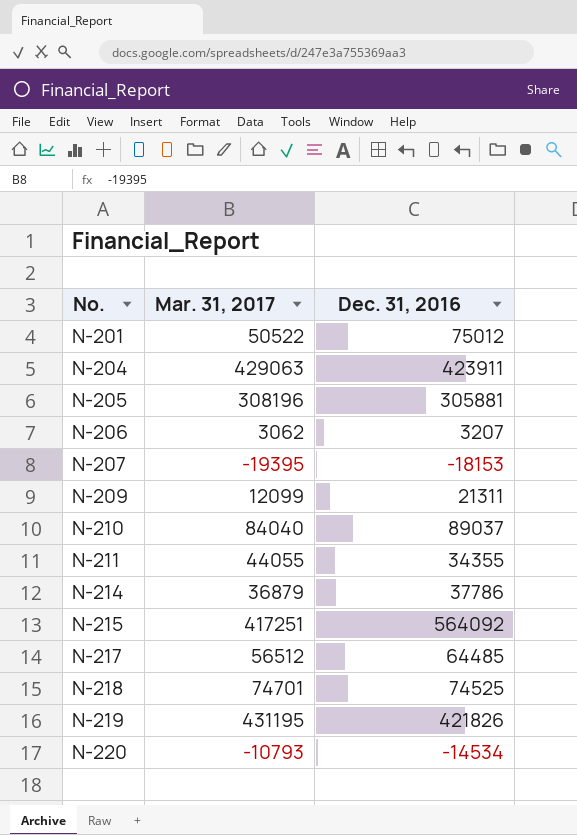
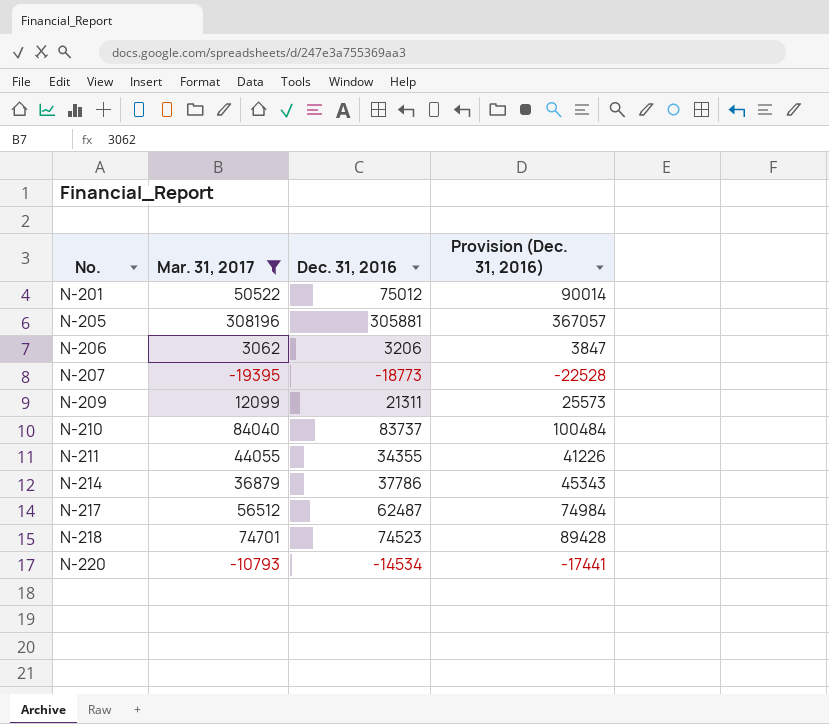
filter: none -> Mar. 31, 2017 <= 308196
column Provision (Dec. 31, 2016) | formula: none -> [Dec. 31, 2016] * 1.2
N-206 | Dec. 31, 2016: 3207 -> 3206
N-207 | Dec. 31, 2016: -18153 -> -18773
N-210 | Dec. 31, 2016: 89037 -> 83737
N-217 | Dec. 31, 2016: 64485 -> 62487
N-218 | Dec. 31, 2016: 74525 -> 74523

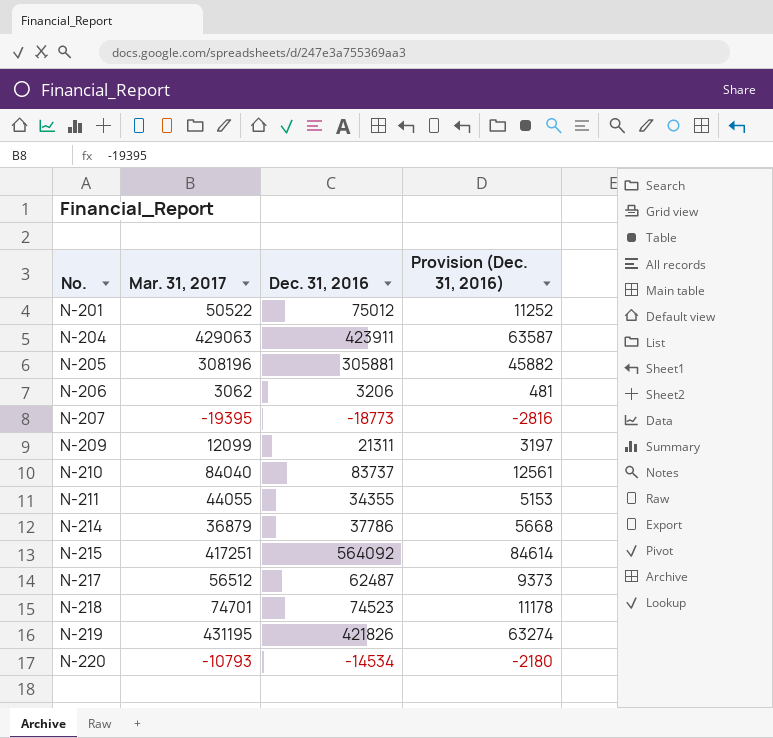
filter: Mar. 31, 2017 <= 308196 -> none
column Provision (Dec. 31, 2016) | formula: [Dec. 31, 2016] * 1.2 -> [Dec. 31, 2016] * 0.15

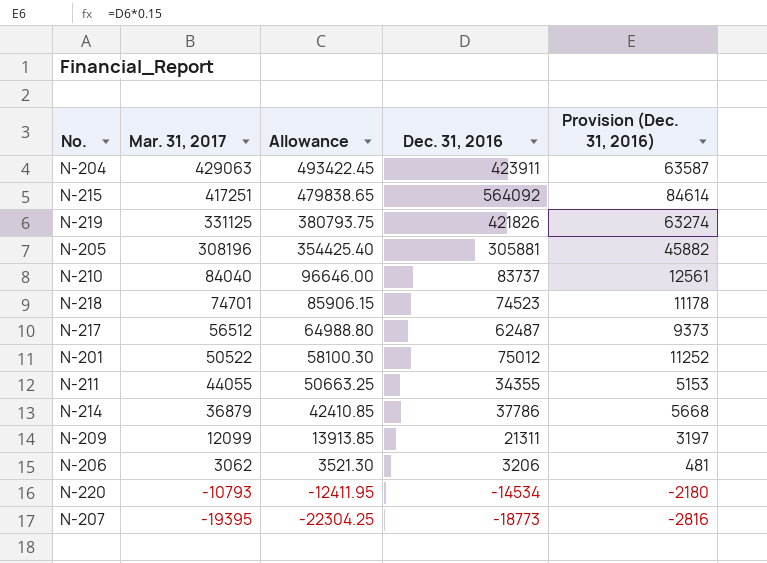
row order: No. ascending -> Mar. 31, 2017 descending
column Allowance | formula: none -> [Mar. 31, 2017] * 1.15
N-219 | Mar. 31, 2017: 431195 -> 331125

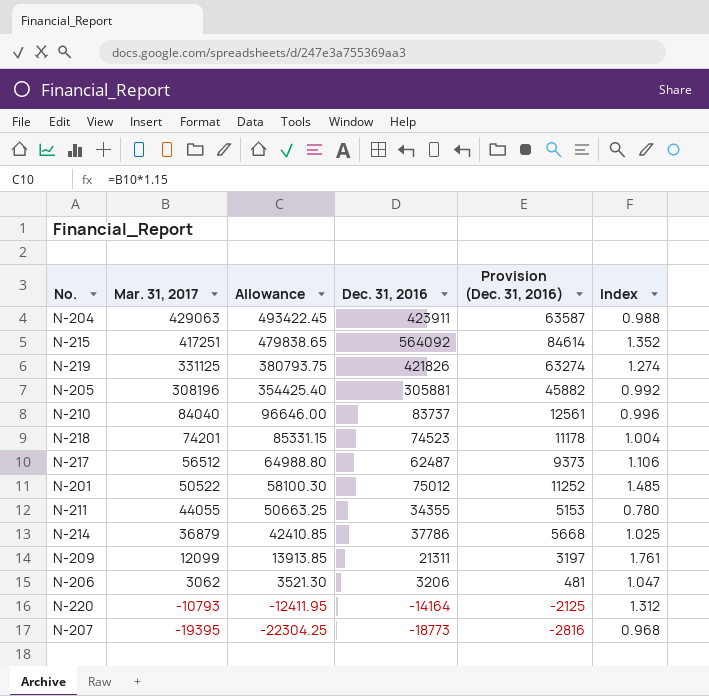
column Index | formula: none -> [Dec. 31, 2016] / [Mar. 31, 2017]
N-218 | Mar. 31, 2017: 74701 -> 74201
N-218 | Allowance: 85906.15 -> 85331.15
N-220 | Dec. 31, 2016: -14534 -> -14164
N-220 | Provision (Dec. 31, 2016): -2180 -> -2125

